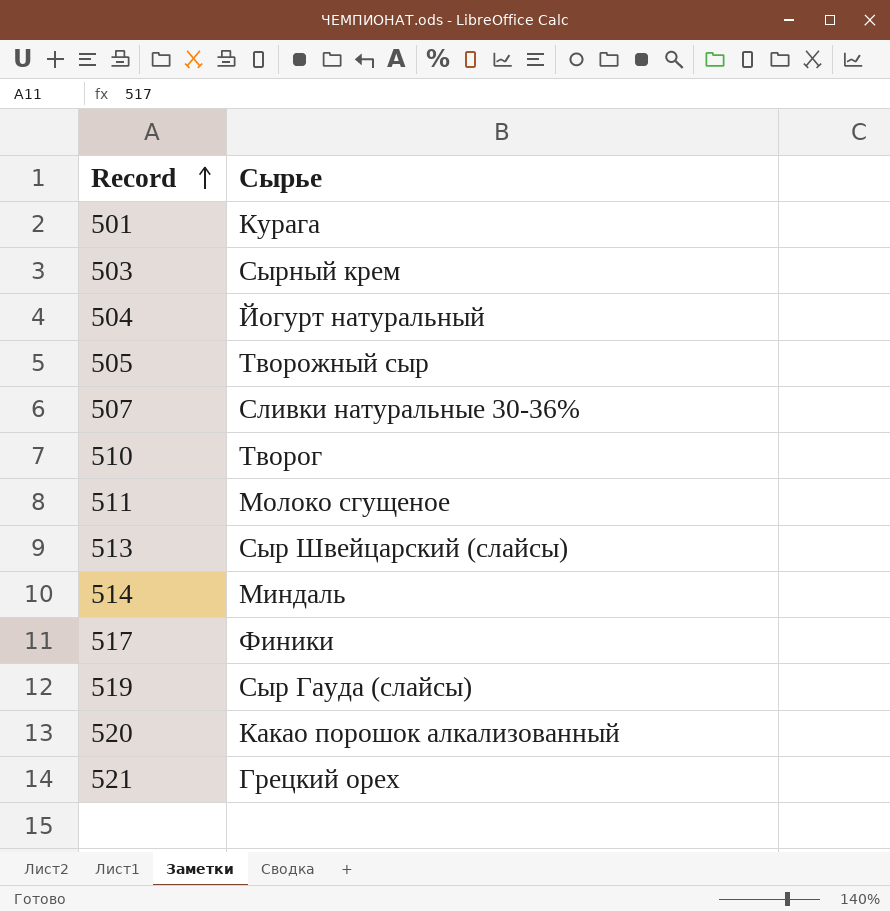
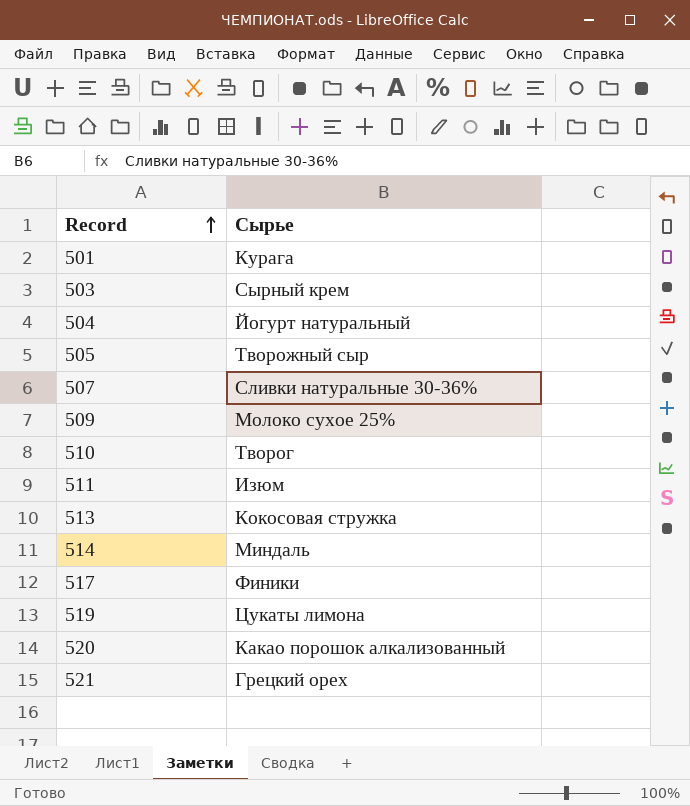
row 509: none -> Молоко сухое 25%
511 | Сырье: Молоко сгущеное -> Изюм
513 | Сырье: Сыр Швейцарский (слайсы) -> Кокосовая стружка
519 | Сырье: Сыр Гауда (слайсы) -> Цукаты лимона

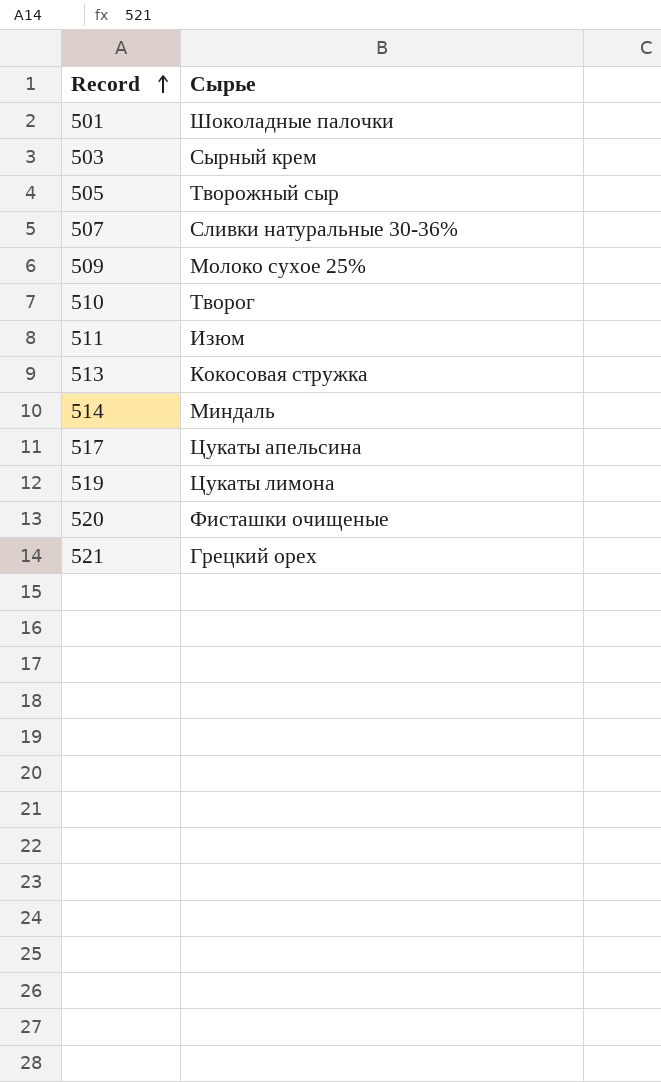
row 504: Йогурт натуральный -> none
501 | Сырье: Курага -> Шоколадные палочки
517 | Сырье: Финики -> Цукаты апельсина
520 | Сырье: Какао порошок алкализованный -> Фисташки очищеные

